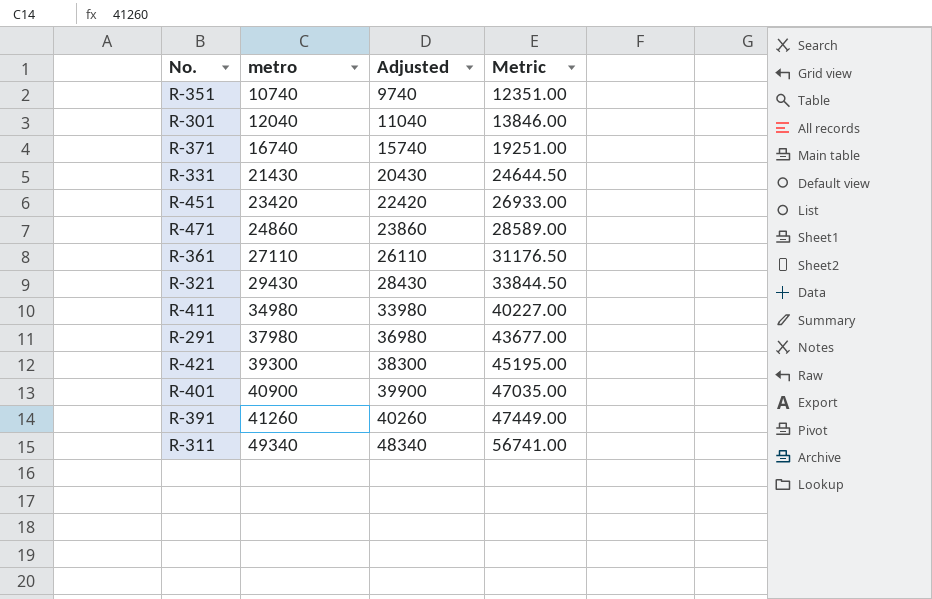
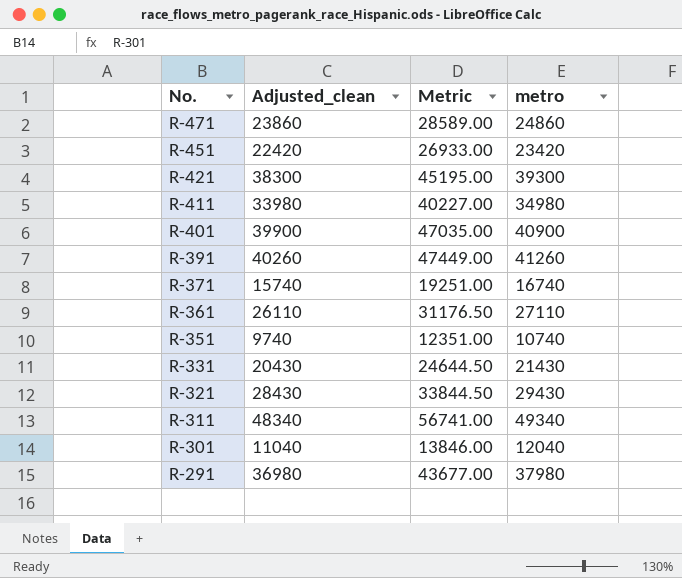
row order: metro ascending -> No. descending
column name: Adjusted -> Adjusted_clean
column metro | position: 2 -> 4

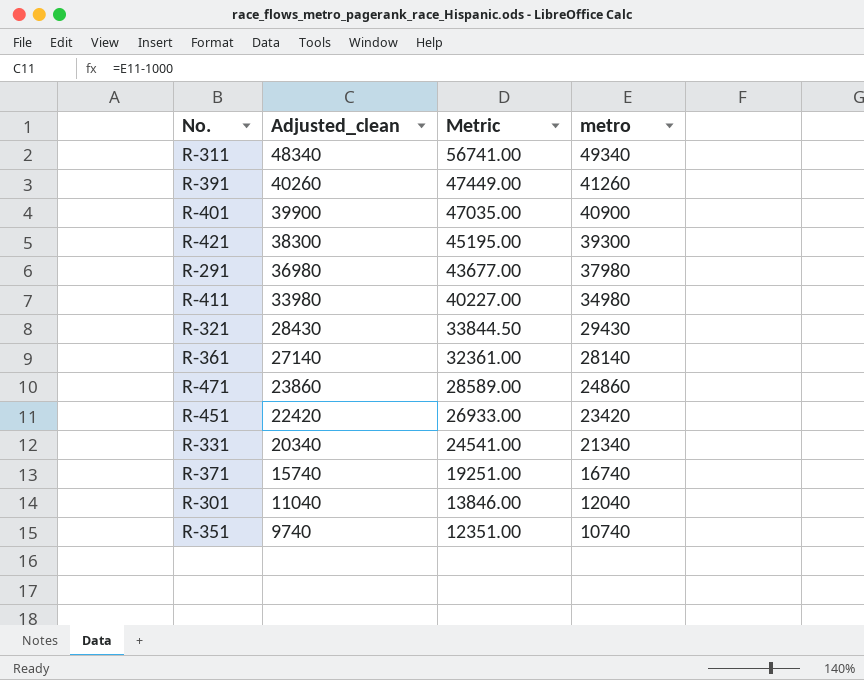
row order: No. descending -> Adjusted_clean descending
R-361 | Adjusted_clean: 26110 -> 27140
R-361 | Metric: 31176.50 -> 32361.00
R-361 | metro: 27110 -> 28140
R-331 | Adjusted_clean: 20430 -> 20340
R-331 | Metric: 24644.50 -> 24541.00
R-331 | metro: 21430 -> 21340

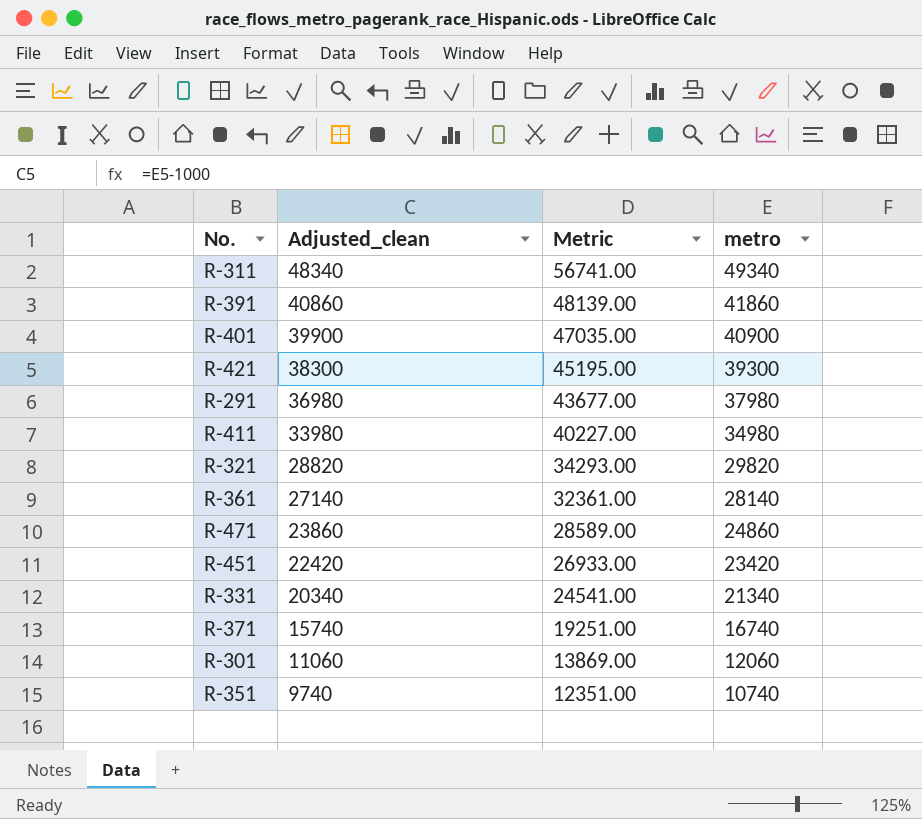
R-391 | Adjusted_clean: 40260 -> 40860
R-391 | Metric: 47449.00 -> 48139.00
R-391 | metro: 41260 -> 41860
R-321 | Adjusted_clean: 28430 -> 28820
R-321 | Metric: 33844.50 -> 34293.00
R-321 | metro: 29430 -> 29820
R-301 | Adjusted_clean: 11040 -> 11060
R-301 | Metric: 13846.00 -> 13869.00
R-301 | metro: 12040 -> 12060

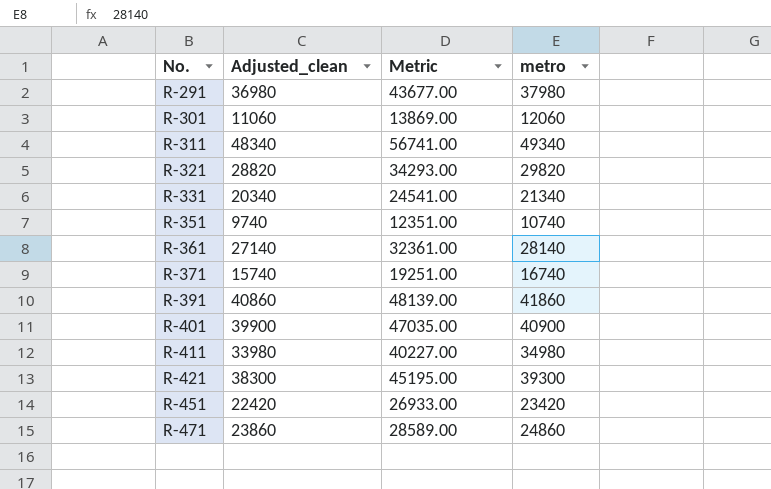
row order: Adjusted_clean descending -> No. ascending

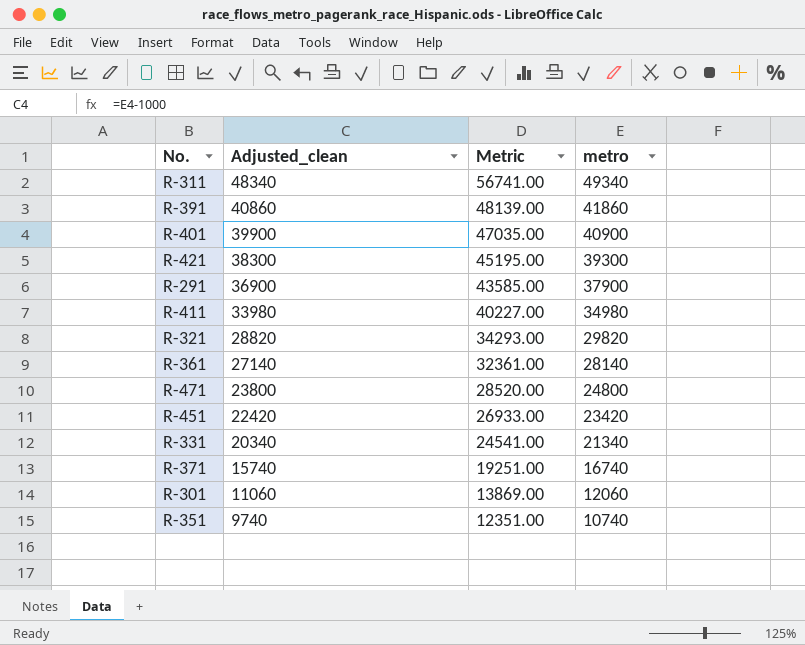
row order: No. ascending -> Adjusted_clean descending
R-291 | Adjusted_clean: 36980 -> 36900
R-291 | Metric: 43677.00 -> 43585.00
R-291 | metro: 37980 -> 37900
R-471 | Adjusted_clean: 23860 -> 23800
R-471 | Metric: 28589.00 -> 28520.00
R-471 | metro: 24860 -> 24800

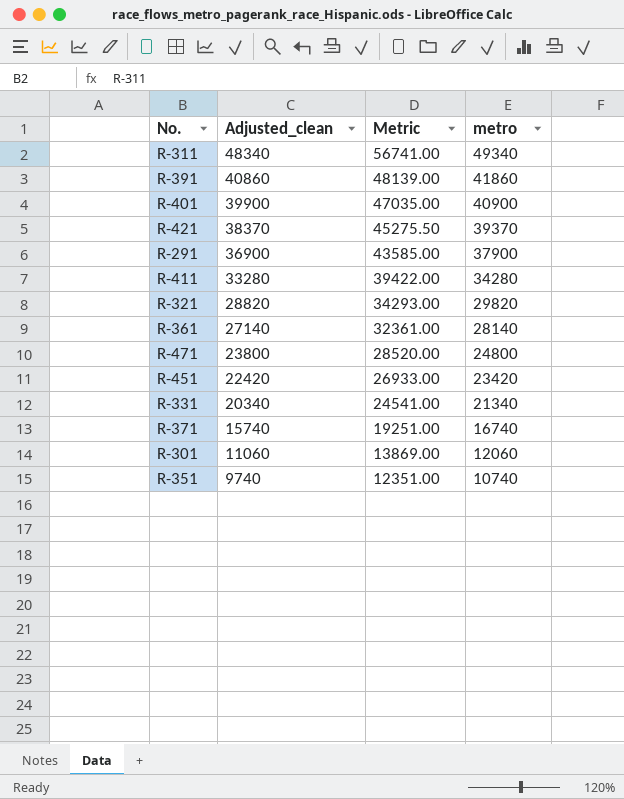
R-421 | Adjusted_clean: 38300 -> 38370
R-421 | Metric: 45195.00 -> 45275.50
R-421 | metro: 39300 -> 39370
R-411 | Adjusted_clean: 33980 -> 33280
R-411 | Metric: 40227.00 -> 39422.00
R-411 | metro: 34980 -> 34280

